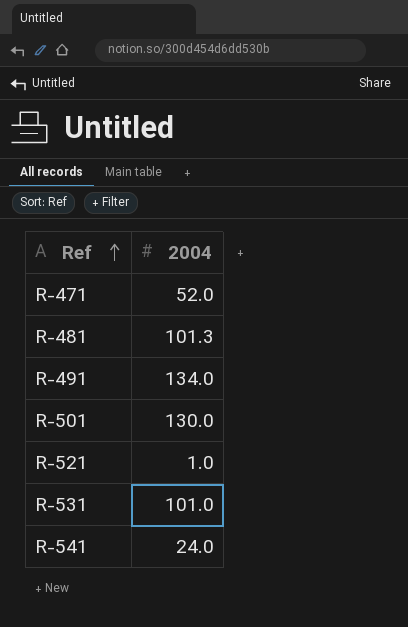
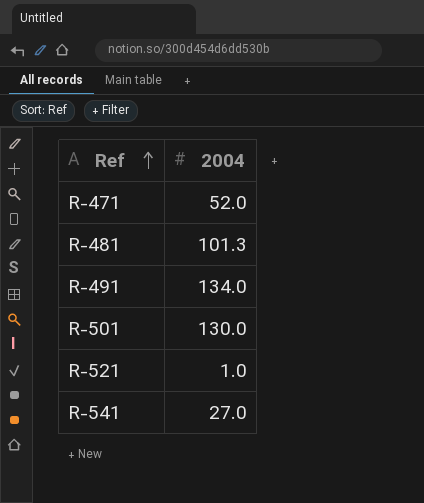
row R-531: 101.0 -> none
R-541 | 2004: 24.0 -> 27.0

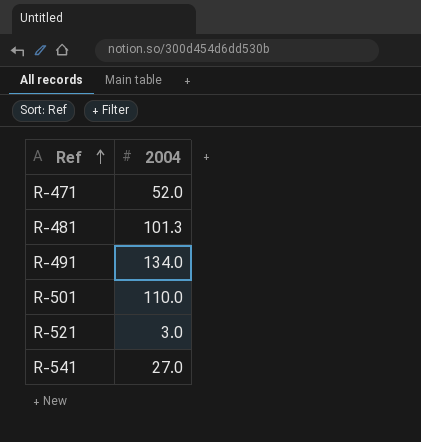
R-501 | 2004: 130.0 -> 110.0
R-521 | 2004: 1.0 -> 3.0

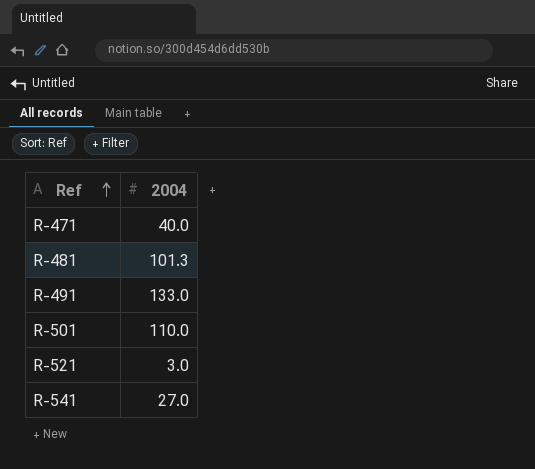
R-471 | 2004: 52.0 -> 40.0
R-491 | 2004: 134.0 -> 133.0

